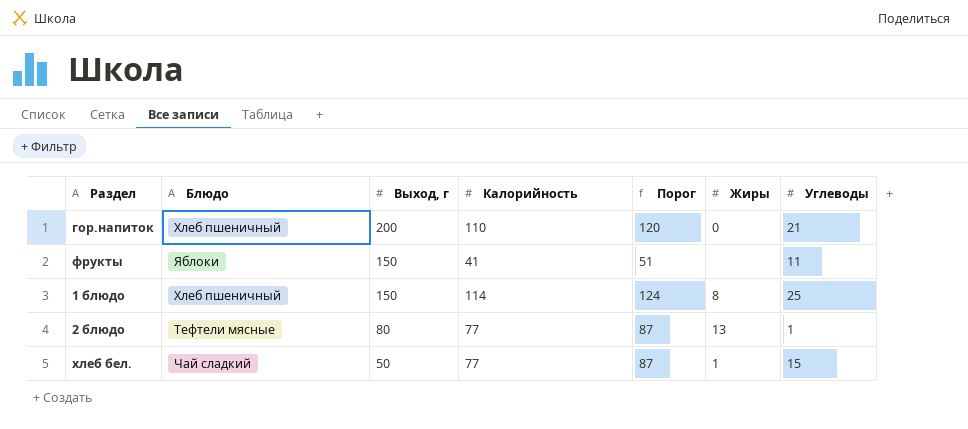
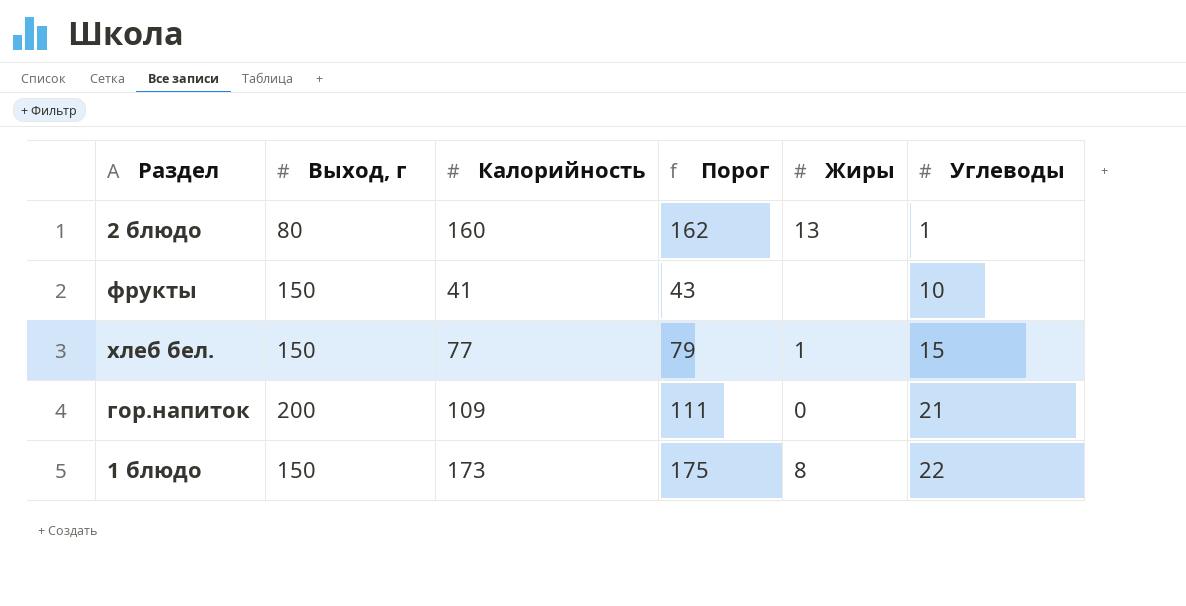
row order: Выход, г descending -> Углеводы ascending
column Блюдо | position: 2 -> none
column Порог | formula: [Калорийность] + 10 -> [Калорийность] + 2
2 блюдо | Калорийность: 77 -> 160
фрукты | Углеводы: 11 -> 10
хлеб бел. | Выход, г: 50 -> 150
гор.напиток | Калорийность: 110 -> 109
1 блюдо | Калорийность: 114 -> 173
1 блюдо | Углеводы: 25 -> 22

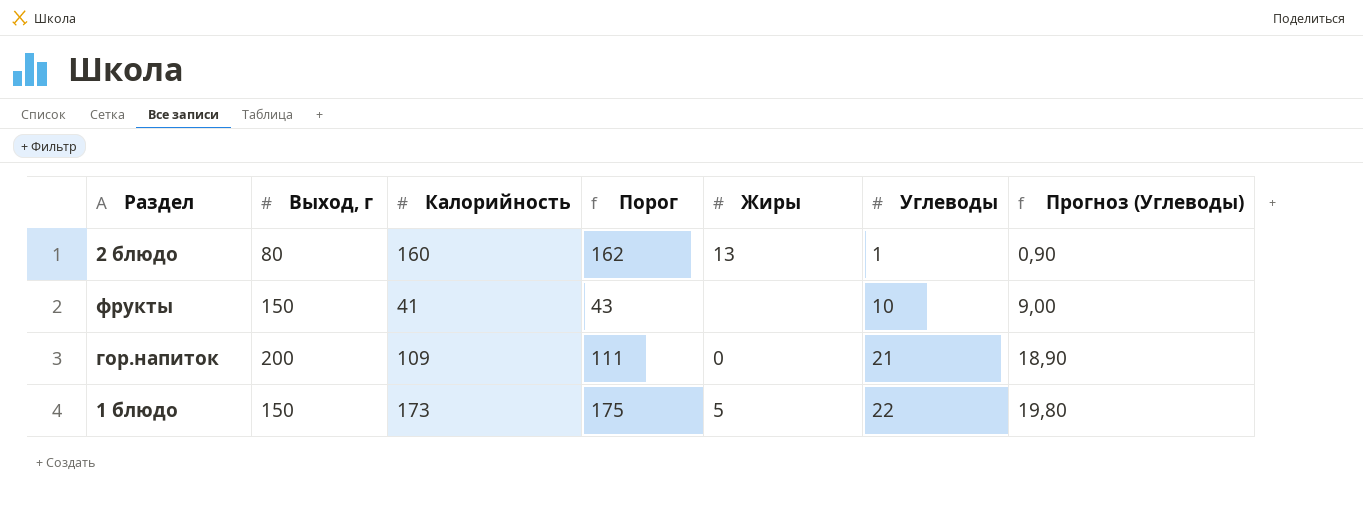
column Прогноз (Углеводы) | formula: none -> [Углеводы] * 0,9
row хлеб бел.: 150 | 77 | 79 | 1 | 15 -> none
1 блюдо | Жиры: 8 -> 5

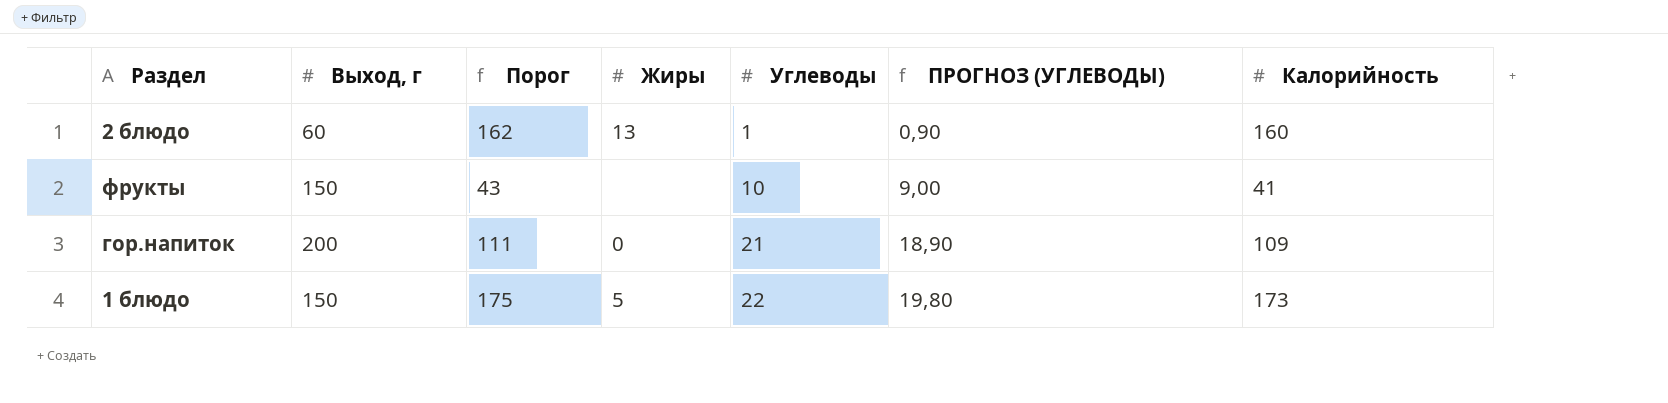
column name: Прогноз (Углеводы) -> ПРОГНОЗ (УГЛЕВОДЫ)
column Калорийность | position: 3 -> 7
2 блюдо | Выход, г: 80 -> 60

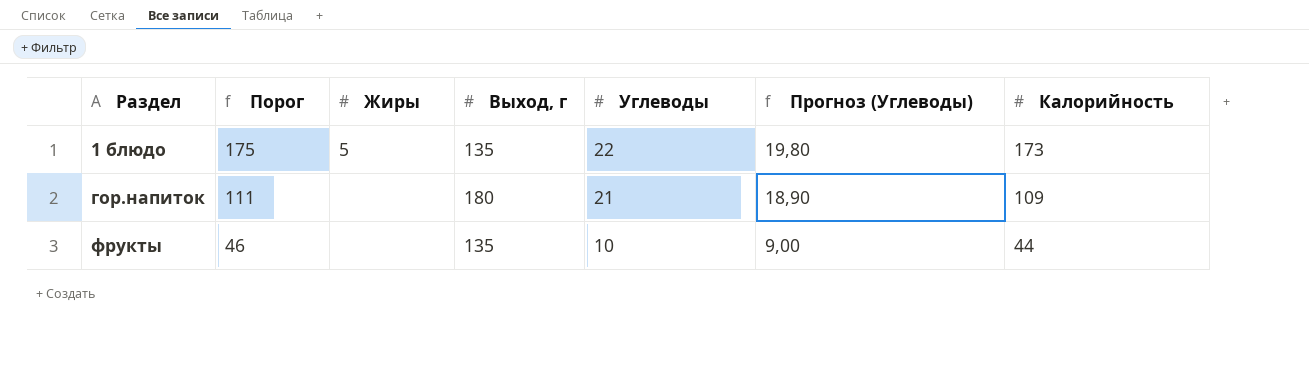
row order: Углеводы ascending -> Раздел ascending
column Выход, г | position: 2 -> 4
column name: ПРОГНОЗ (УГЛЕВОДЫ) -> Прогноз (Углеводы)
row 2 блюдо: 60 | 162 | 13 | 1 | 0,90 | 160 -> none
1 блюдо | Выход, г: 150 -> 135
гор.напиток | Жиры: 0 -> none
гор.напиток | Выход, г: 200 -> 180
фрукты | Порог: 43 -> 46
фрукты | Выход, г: 150 -> 135
фрукты | Калорийность: 41 -> 44

